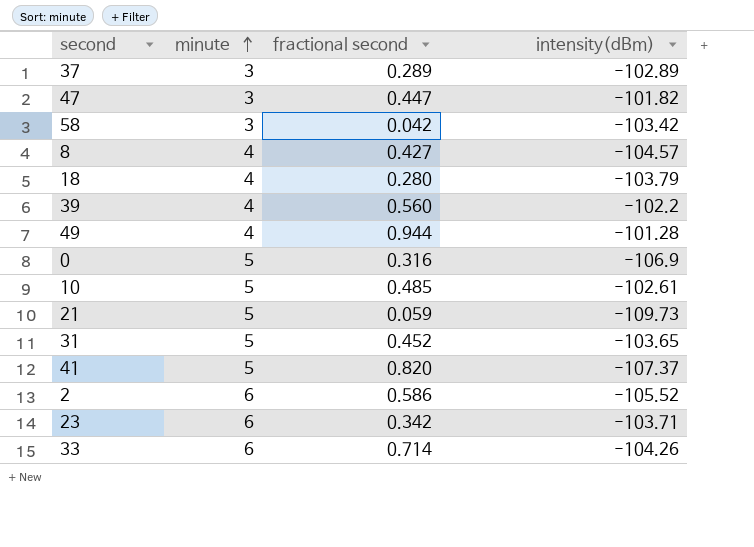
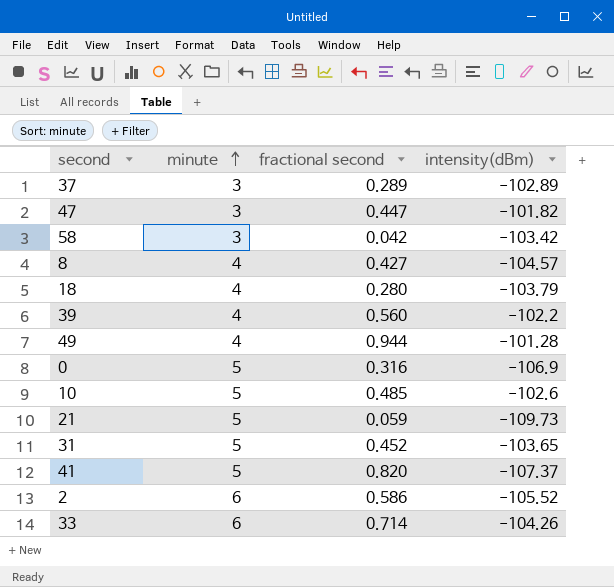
row 23: 6 | 0.342 | -103.71 -> none
10 | intensity(dBm): -102.61 -> -102.6

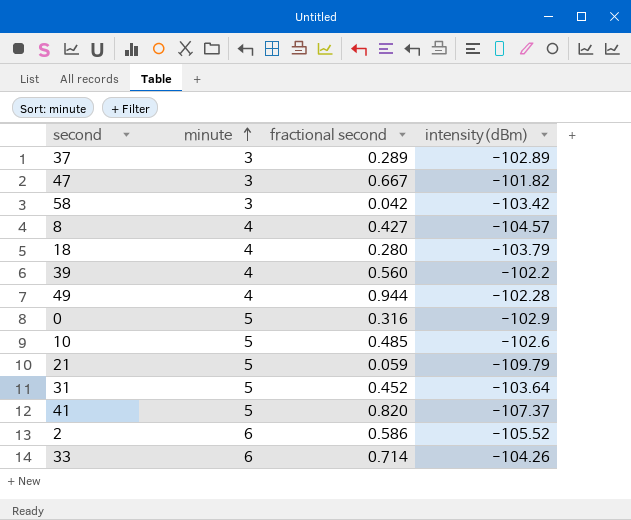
47 | fractional second: 0.447 -> 0.667
49 | intensity(dBm): -101.28 -> -102.28
0 | intensity(dBm): -106.9 -> -102.9
21 | intensity(dBm): -109.73 -> -109.79
31 | intensity(dBm): -103.65 -> -103.64

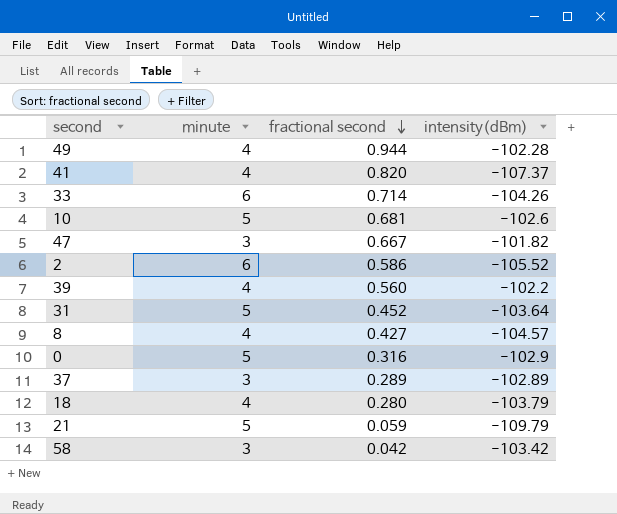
row order: minute ascending -> fractional second descending
41 | minute: 5 -> 4
10 | fractional second: 0.485 -> 0.681

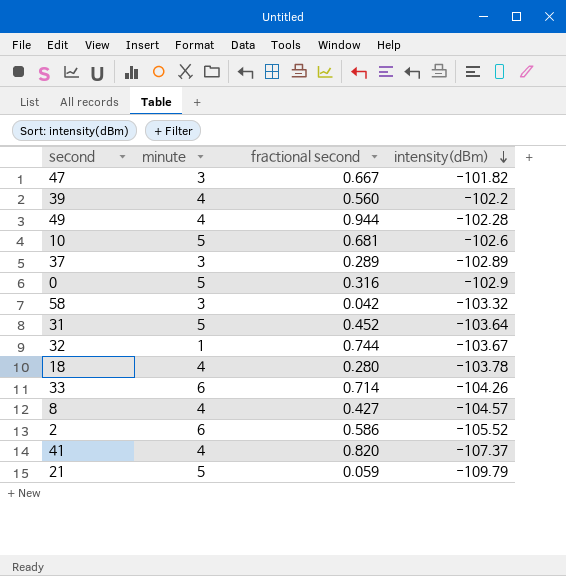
row order: fractional second descending -> intensity(dBm) descending
58 | intensity(dBm): -103.42 -> -103.32
row 32: none -> 1 | 0.744 | -103.67
18 | intensity(dBm): -103.79 -> -103.78

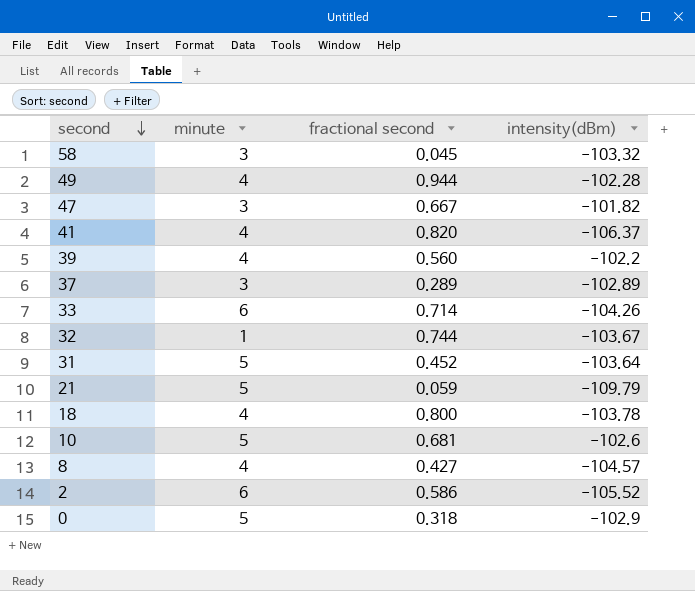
row order: intensity(dBm) descending -> second descending
58 | fractional second: 0.042 -> 0.045
41 | intensity(dBm): -107.37 -> -106.37
18 | fractional second: 0.280 -> 0.800
0 | fractional second: 0.316 -> 0.318

